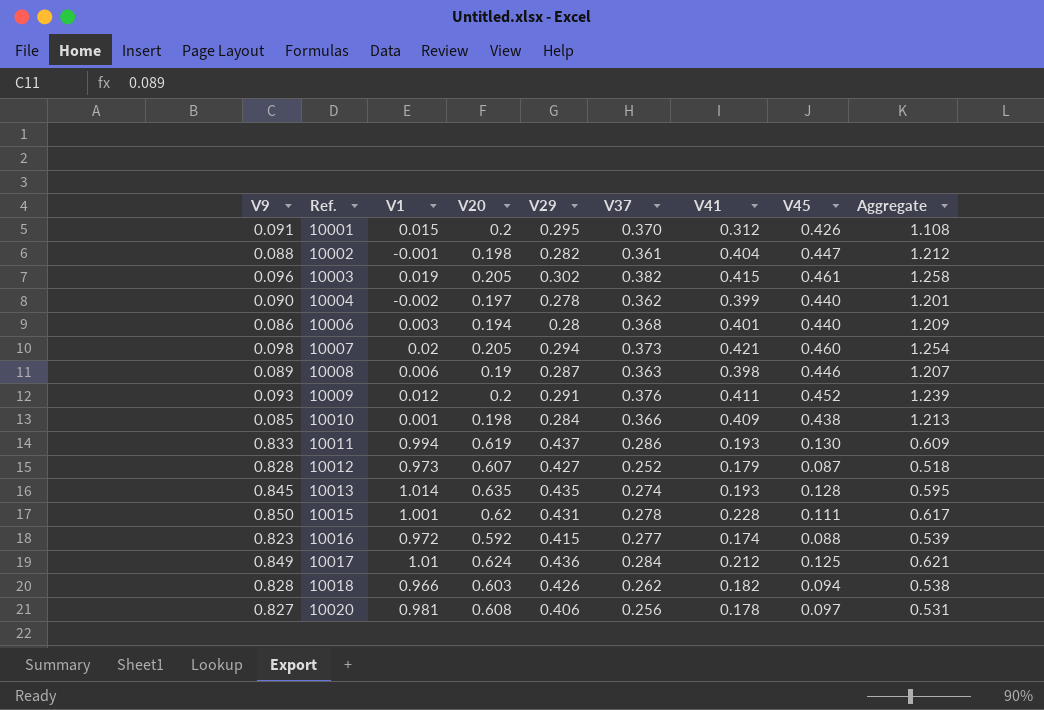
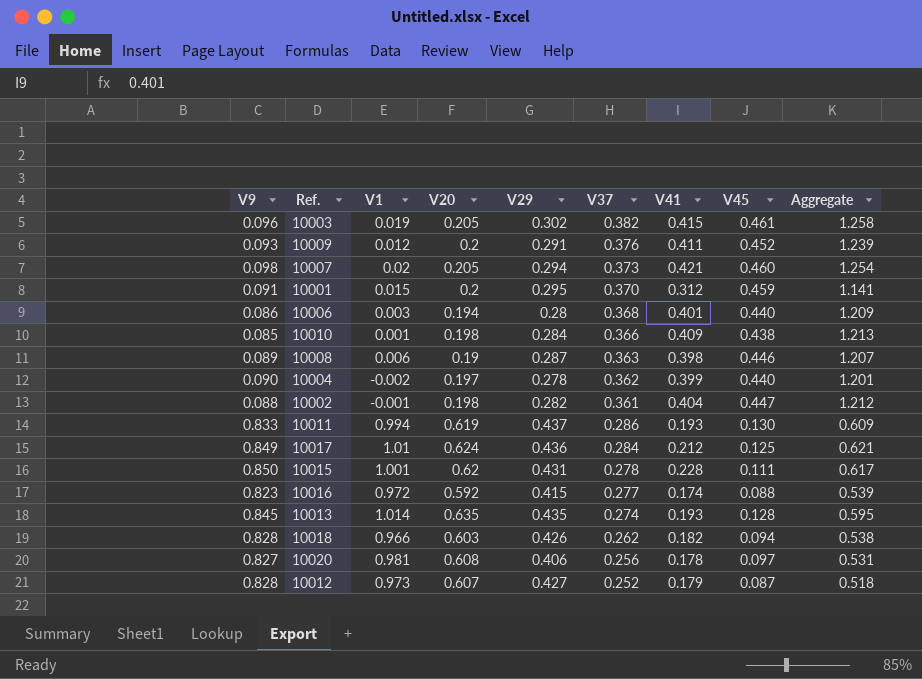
row order: Ref. ascending -> V37 descending
10001 | V45: 0.426 -> 0.459
10001 | Aggregate: 1.108 -> 1.141

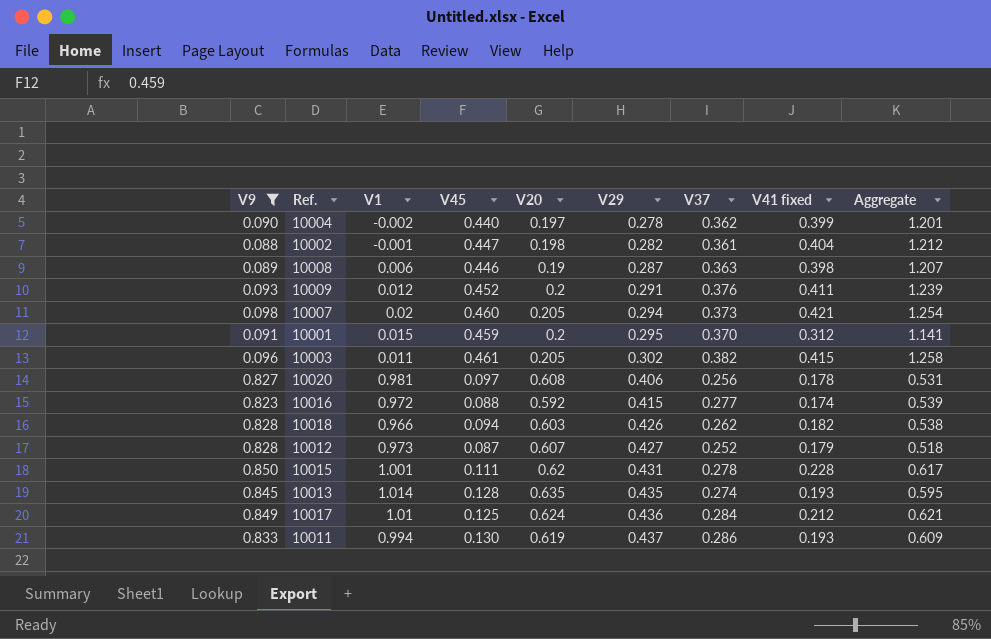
filter: none -> V9 >= 0.088
row order: V37 descending -> V29 ascending
column V45 | position: 8 -> 4
column name: V41 -> V41 fixed
10003 | V1: 0.019 -> 0.011

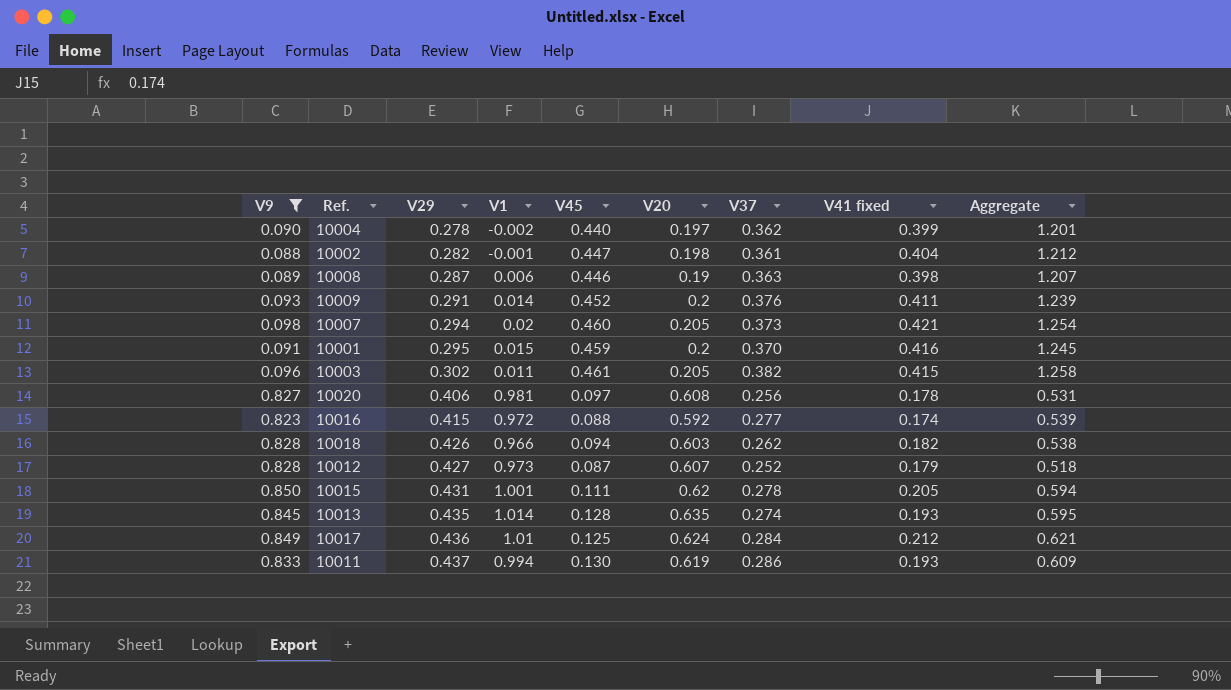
column V29 | position: 6 -> 3
10009 | V1: 0.012 -> 0.014
10001 | V41 fixed: 0.312 -> 0.416
10001 | Aggregate: 1.141 -> 1.245
10015 | V41 fixed: 0.228 -> 0.205
10015 | Aggregate: 0.617 -> 0.594

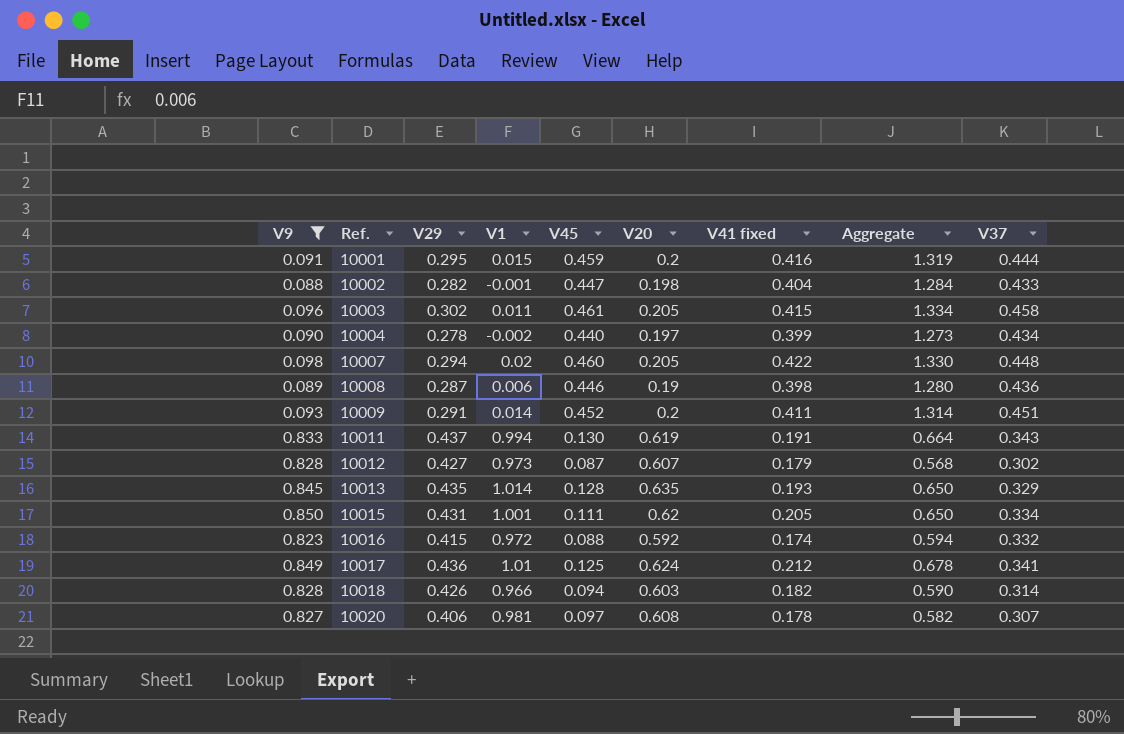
row order: V29 ascending -> Ref. ascending
column V37 | position: 7 -> 9
10001 | Aggregate: 1.245 -> 1.319
10001 | V37: 0.370 -> 0.444
10002 | Aggregate: 1.212 -> 1.284
10002 | V37: 0.361 -> 0.433
10003 | Aggregate: 1.258 -> 1.334
10003 | V37: 0.382 -> 0.458
10004 | Aggregate: 1.201 -> 1.273
10004 | V37: 0.362 -> 0.434
10007 | V41 fixed: 0.421 -> 0.422
10007 | Aggregate: 1.254 -> 1.330
10007 | V37: 0.373 -> 0.448
10008 | Aggregate: 1.207 -> 1.280
10008 | V37: 0.363 -> 0.436
10009 | Aggregate: 1.239 -> 1.314
10009 | V37: 0.376 -> 0.451
10011 | V41 fixed: 0.193 -> 0.191
10011 | Aggregate: 0.609 -> 0.664
10011 | V37: 0.286 -> 0.343
10012 | Aggregate: 0.518 -> 0.568
10012 | V37: 0.252 -> 0.302
10013 | Aggregate: 0.595 -> 0.650
10013 | V37: 0.274 -> 0.329
10015 | Aggregate: 0.594 -> 0.650
10015 | V37: 0.278 -> 0.334
10016 | Aggregate: 0.539 -> 0.594
10016 | V37: 0.277 -> 0.332
10017 | Aggregate: 0.621 -> 0.678
10017 | V37: 0.284 -> 0.341
10018 | Aggregate: 0.538 -> 0.590
10018 | V37: 0.262 -> 0.314
10020 | Aggregate: 0.531 -> 0.582
10020 | V37: 0.256 -> 0.307

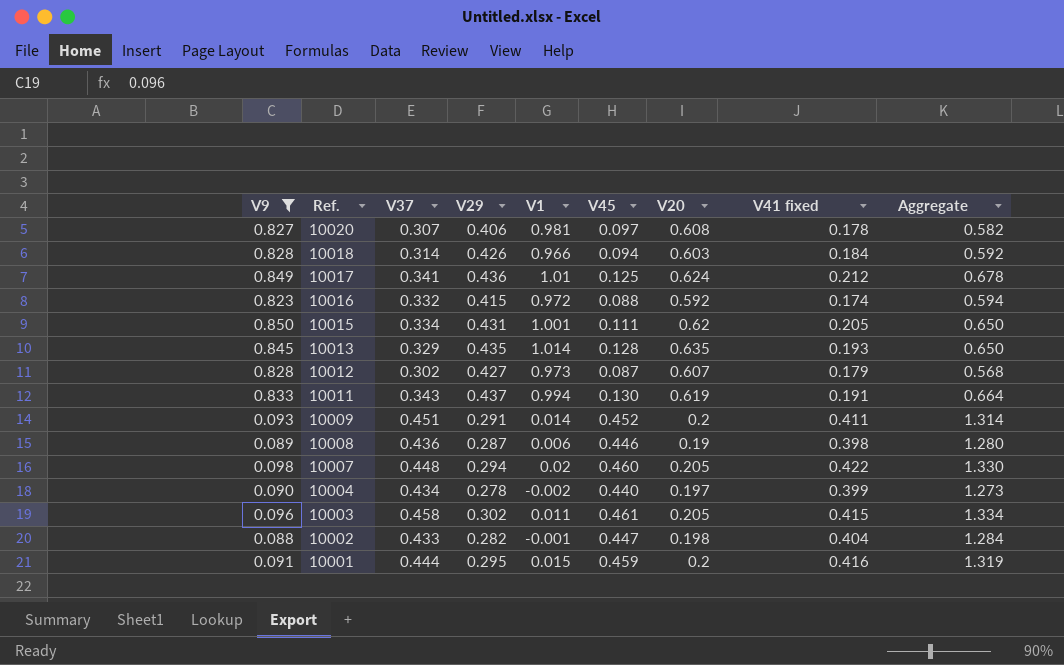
row order: Ref. ascending -> Ref. descending
column V37 | position: 9 -> 3
10018 | V41 fixed: 0.182 -> 0.184
10018 | Aggregate: 0.590 -> 0.592

